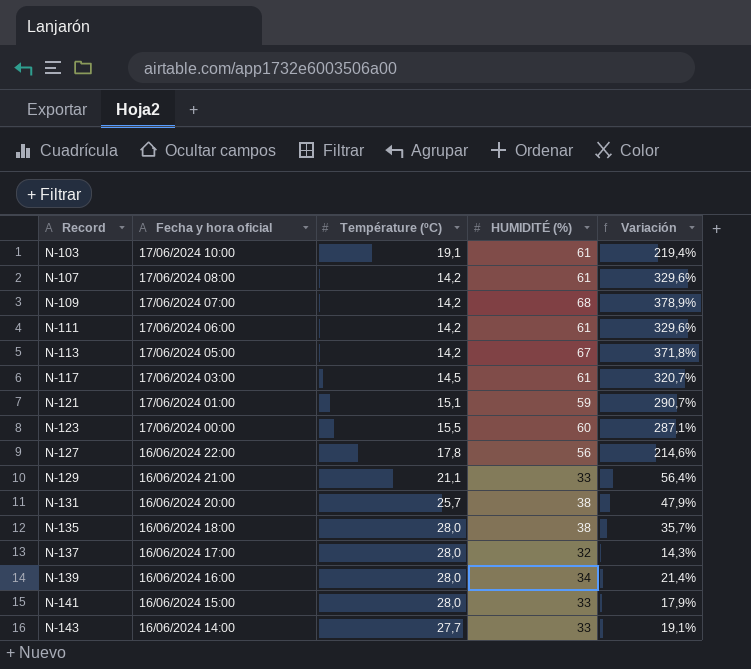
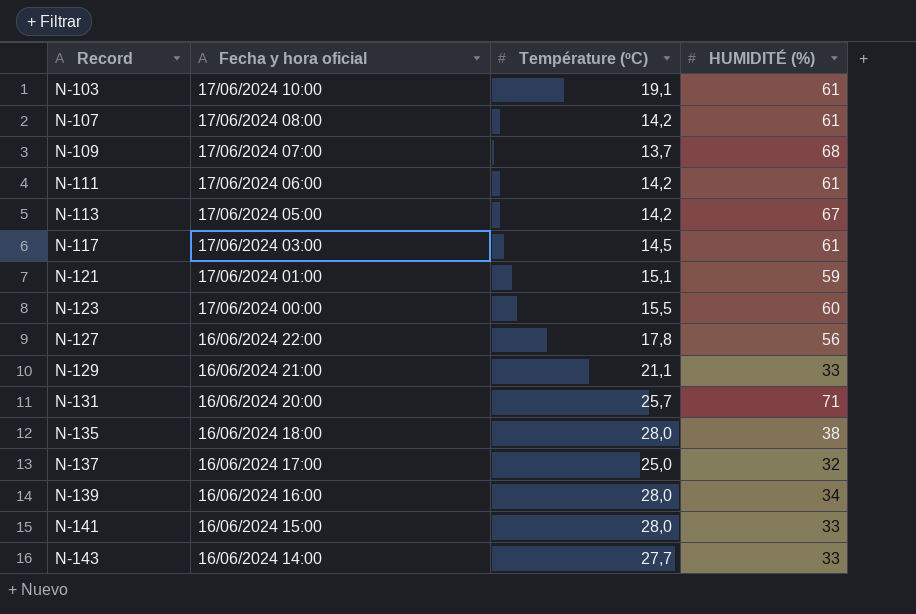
column Variación | formula: ([HUMIDITÉ (%)] - [Température (ºC)]) / [Température (ºC)] -> none
N-109 | Température (ºC): 14,2 -> 13,7
N-131 | HUMIDITÉ (%): 38 -> 71
N-137 | Température (ºC): 28,0 -> 25,0

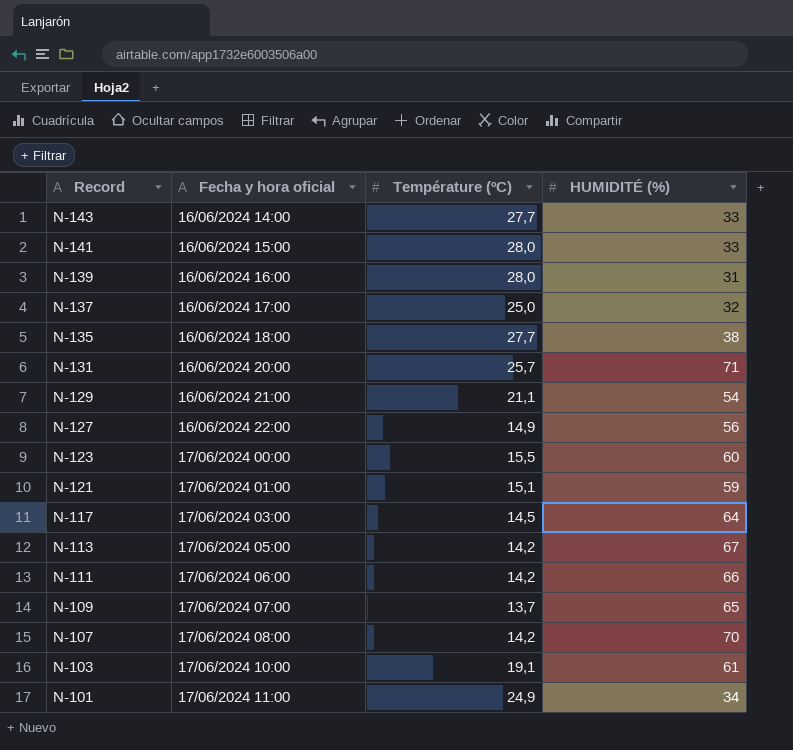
row order: Record ascending -> Record descending
N-139 | HUMIDITÉ (%): 34 -> 31
N-135 | Température (ºC): 28,0 -> 27,7
N-129 | HUMIDITÉ (%): 33 -> 54
N-127 | Température (ºC): 17,8 -> 14,9
N-117 | HUMIDITÉ (%): 61 -> 64
N-111 | HUMIDITÉ (%): 61 -> 66
N-109 | HUMIDITÉ (%): 68 -> 65
N-107 | HUMIDITÉ (%): 61 -> 70
row N-101: none -> 17/06/2024 11:00 | 24,9 | 34

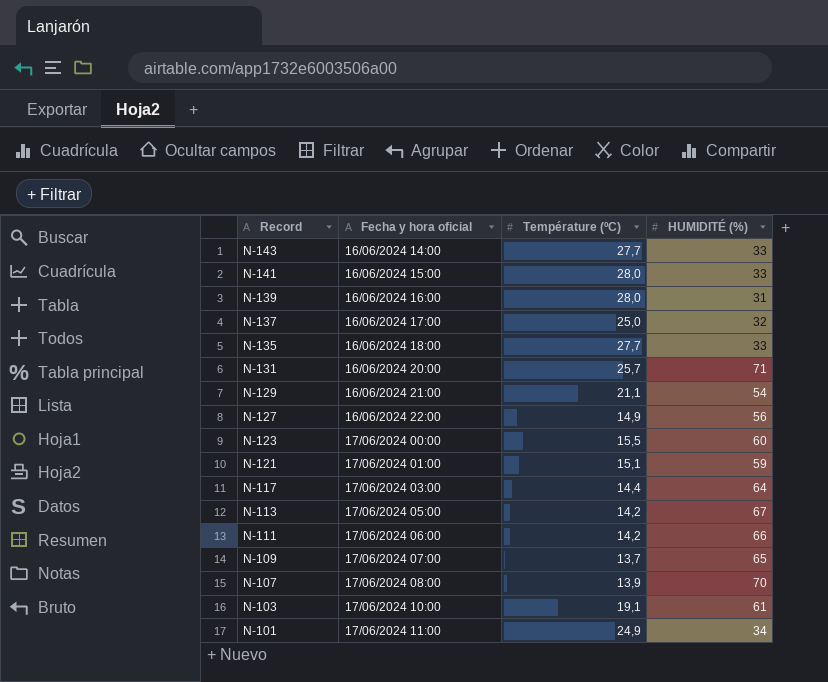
N-135 | HUMIDITÉ (%): 38 -> 33
N-117 | Température (ºC): 14,5 -> 14,4
N-107 | Température (ºC): 14,2 -> 13,9

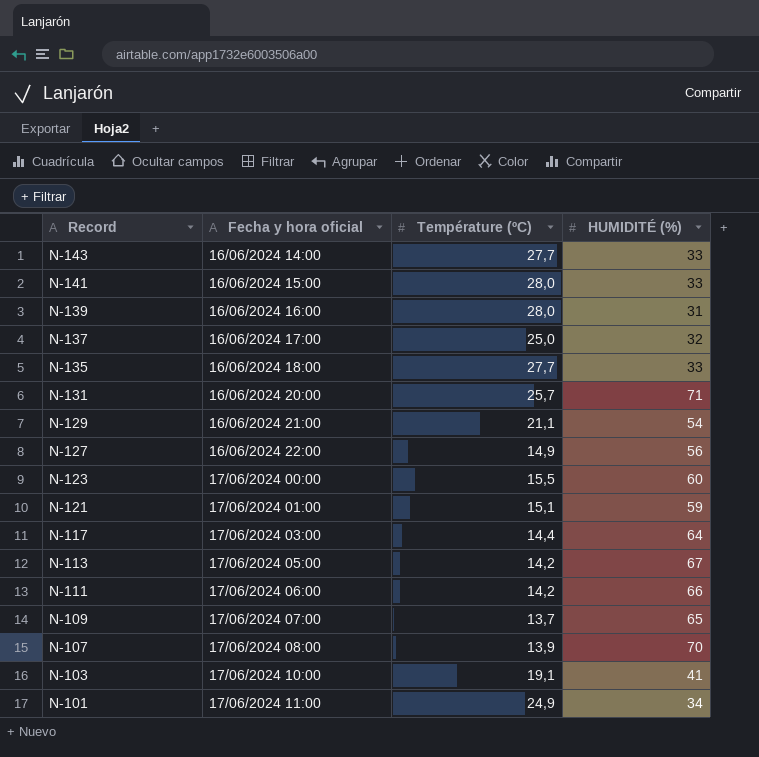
N-103 | HUMIDITÉ (%): 61 -> 41

